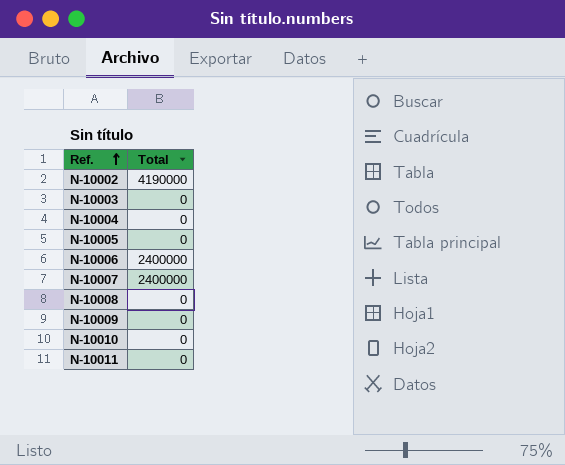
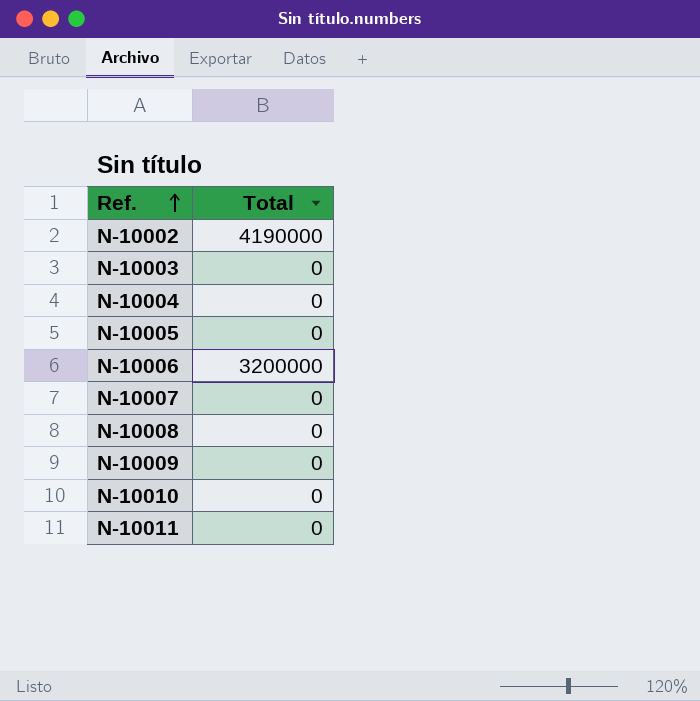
N-10006 | Total: 2400000 -> 3200000
N-10007 | Total: 2400000 -> 0

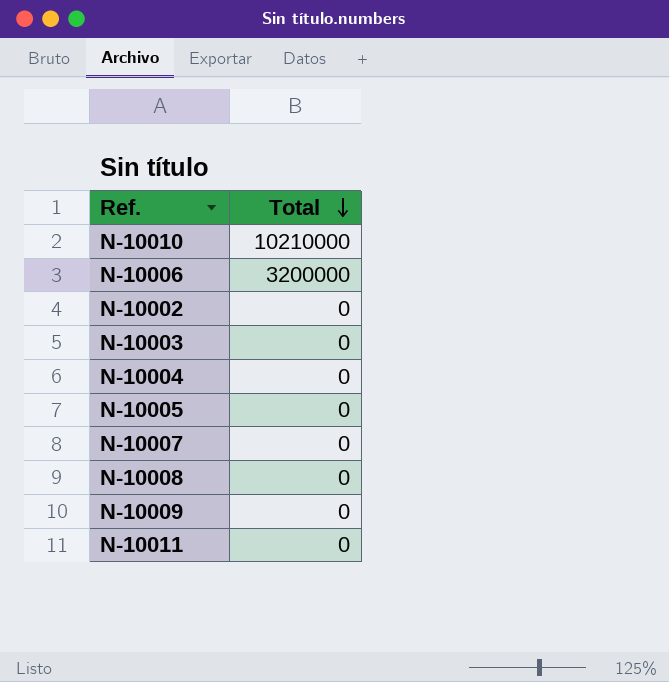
row order: Ref. ascending -> Total descending
N-10010 | Total: 0 -> 10210000
N-10002 | Total: 4190000 -> 0

